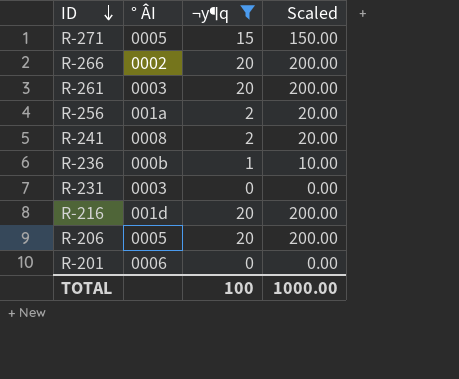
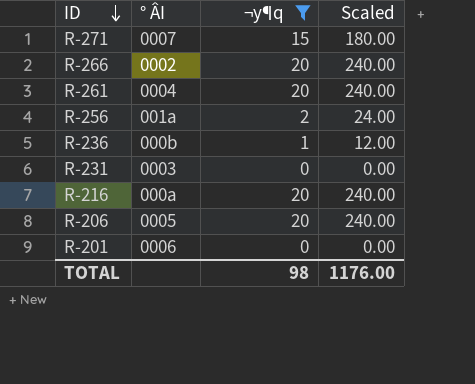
column Scaled | formula: [¬y¶q] * 10 -> [¬y¶q] * 12
row R-241: 0008 | 2 | 20.00 -> none
R-271 | ° ÂI: 0005 -> 0007
R-261 | ° ÂI: 0003 -> 0004
R-216 | ° ÂI: 001d -> 000a
TOTAL | ¬y¶q: 100 -> 98
TOTAL | Scaled: 1000.00 -> 1176.00

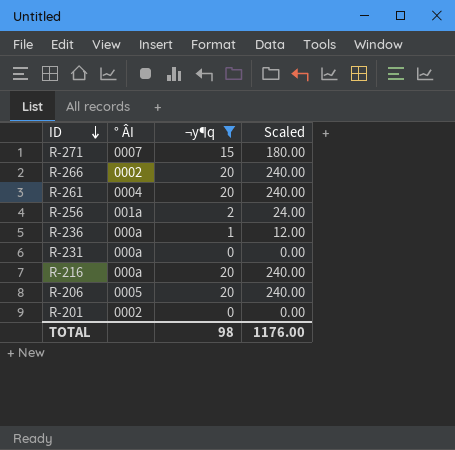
R-236 | ° ÂI: 000b -> 000a
R-231 | ° ÂI: 0003 -> 000a
R-201 | ° ÂI: 0006 -> 0002

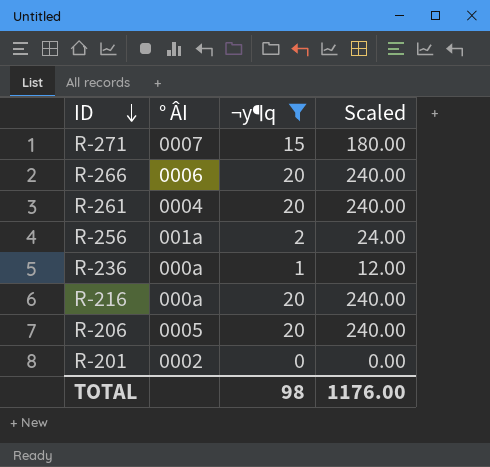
row R-231: 000a | 0 | 0.00 -> none
R-266 | ° ÂI: 0002 -> 0006

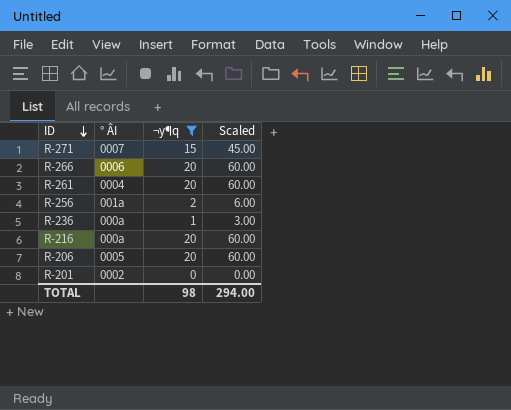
column Scaled | formula: [¬y¶q] * 12 -> [¬y¶q] * 3
TOTAL | Scaled: 1176.00 -> 294.00

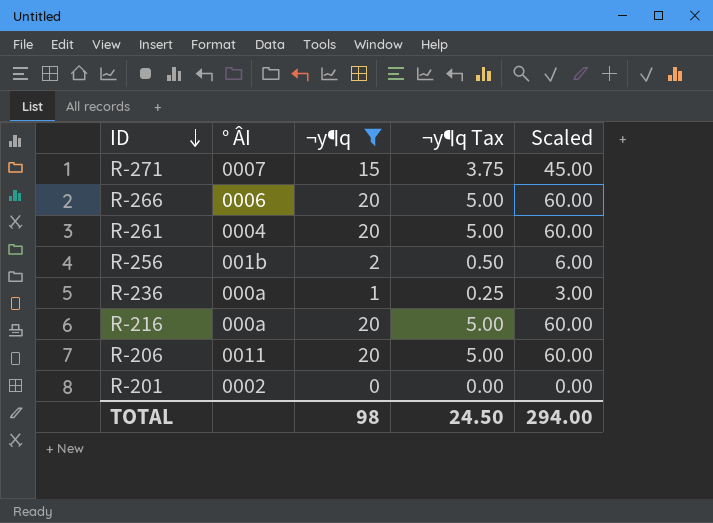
column ¬y¶q Tax | formula: none -> [¬y¶q] * 0.25
R-256 | ° ÂI: 001a -> 001b
R-206 | ° ÂI: 0005 -> 0011

